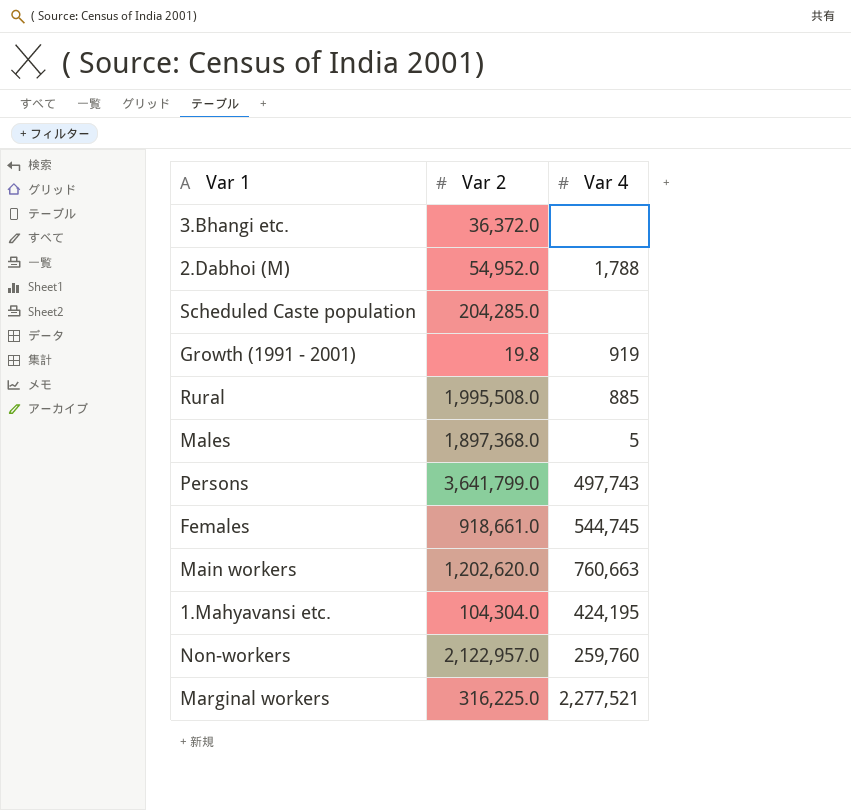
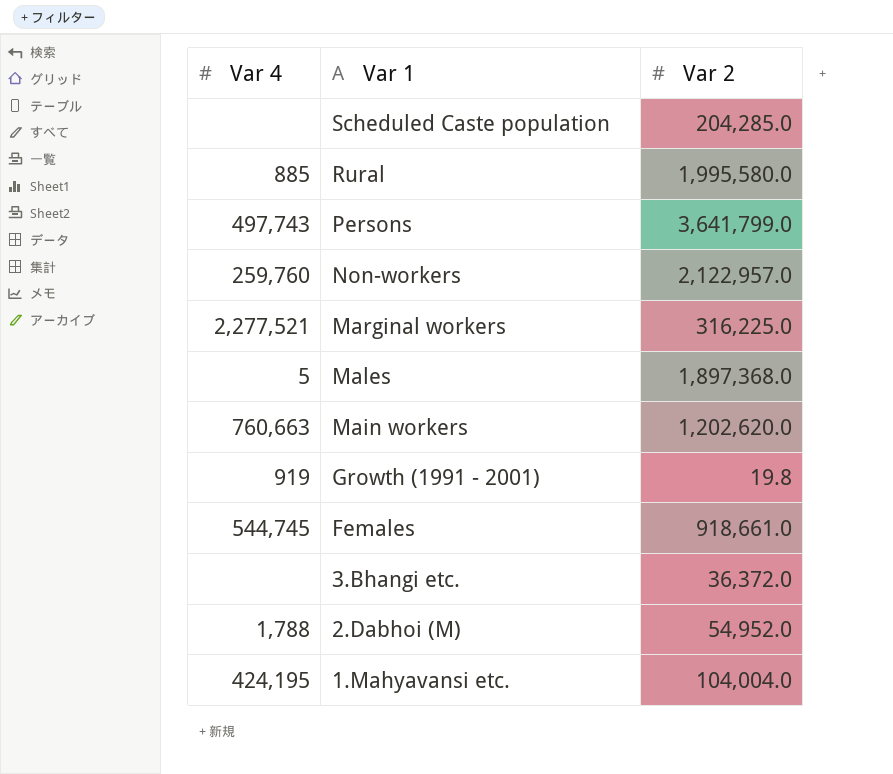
row order: none -> Var 1 descending
column Var 4 | position: 3 -> 1
Rural | Var 2: 1,995,508.0 -> 1,995,580.0
1.Mahyavansi etc. | Var 2: 104,304.0 -> 104,004.0

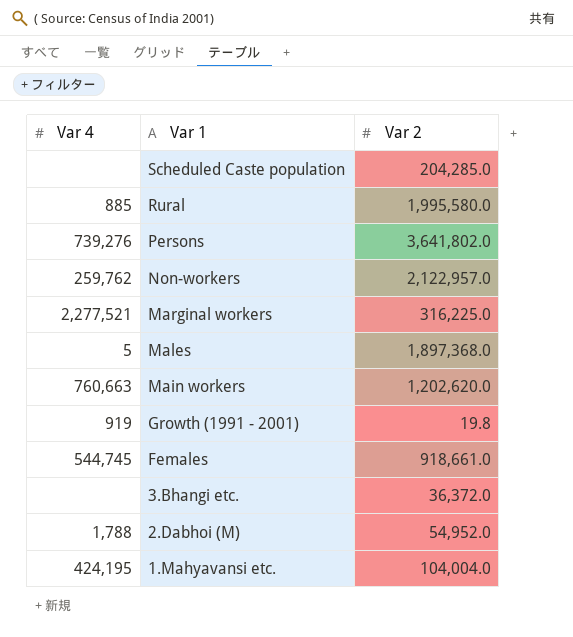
Persons | Var 4: 497,743 -> 739,276
Persons | Var 2: 3,641,799.0 -> 3,641,802.0
Non-workers | Var 4: 259,760 -> 259,762

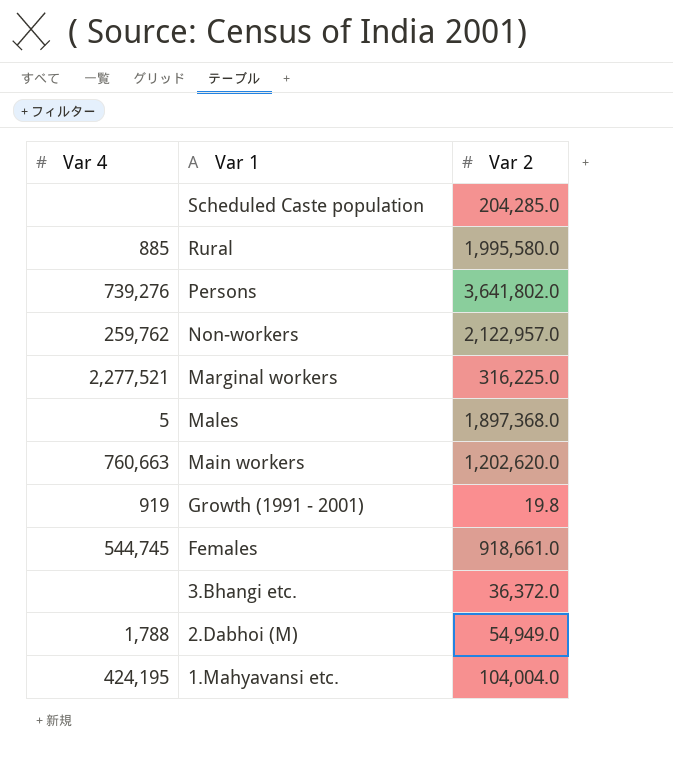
2.Dabhoi (M) | Var 2: 54,952.0 -> 54,949.0

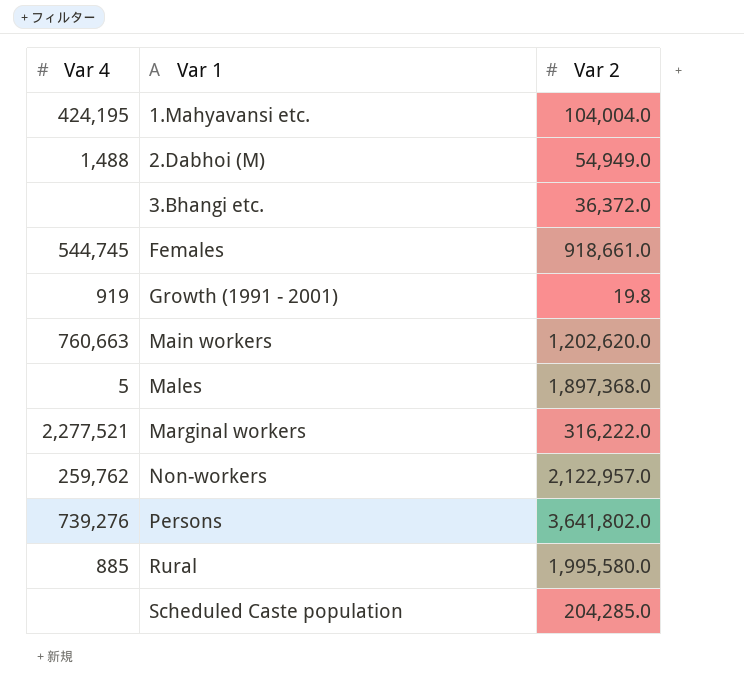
row order: Var 1 descending -> Var 1 ascending
2.Dabhoi (M) | Var 4: 1,788 -> 1,488
Marginal workers | Var 2: 316,225.0 -> 316,222.0

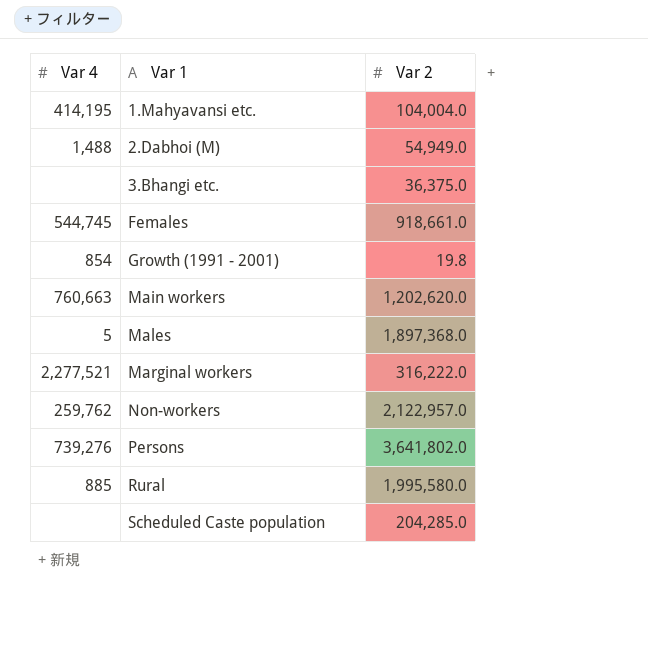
1.Mahyavansi etc. | Var 4: 424,195 -> 414,195
3.Bhangi etc. | Var 2: 36,372.0 -> 36,375.0
Growth (1991 - 2001) | Var 4: 919 -> 854

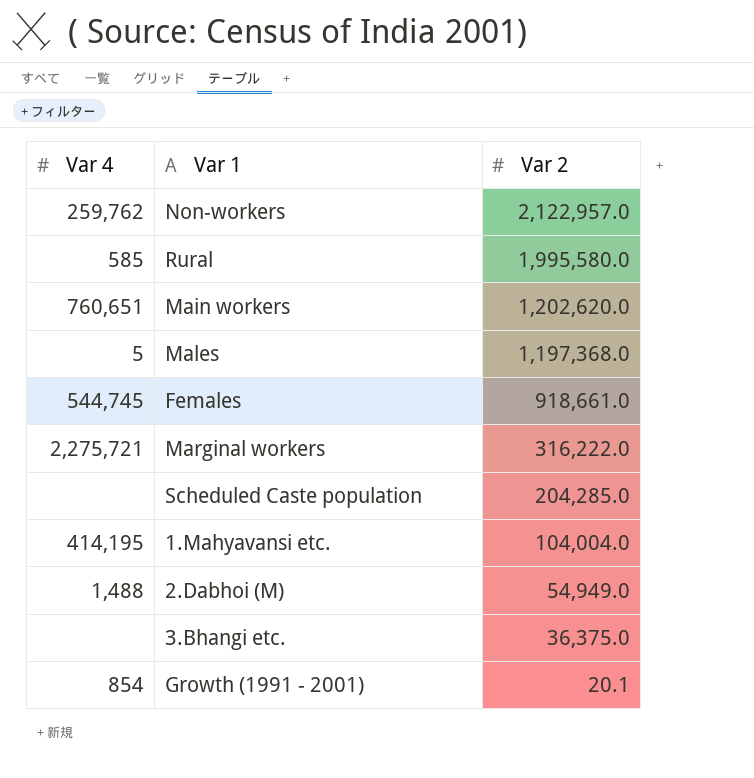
row order: Var 1 ascending -> Var 2 descending
row Persons: 739,276 | 3,641,802.0 -> none
Rural | Var 4: 885 -> 585
Main workers | Var 4: 760,663 -> 760,651
Males | Var 2: 1,897,368.0 -> 1,197,368.0
Marginal workers | Var 4: 2,277,521 -> 2,275,721
Growth (1991 - 2001) | Var 2: 19.8 -> 20.1

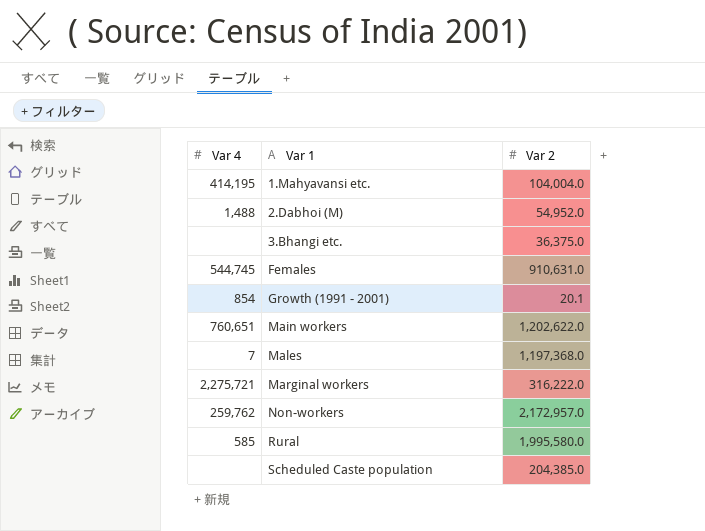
row order: Var 2 descending -> Var 1 ascending
2.Dabhoi (M) | Var 2: 54,949.0 -> 54,952.0
Females | Var 2: 918,661.0 -> 910,631.0
Main workers | Var 2: 1,202,620.0 -> 1,202,622.0
Males | Var 4: 5 -> 7
Non-workers | Var 2: 2,122,957.0 -> 2,172,957.0
Scheduled Caste population | Var 2: 204,285.0 -> 204,385.0

